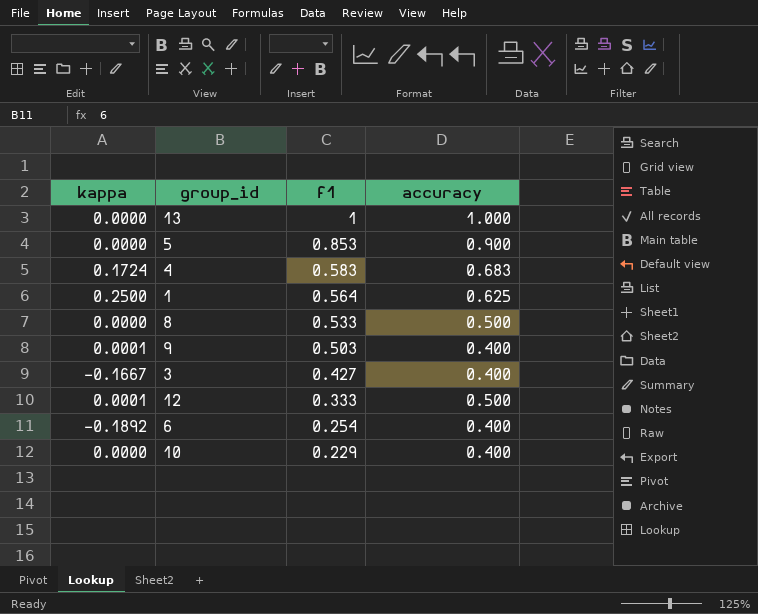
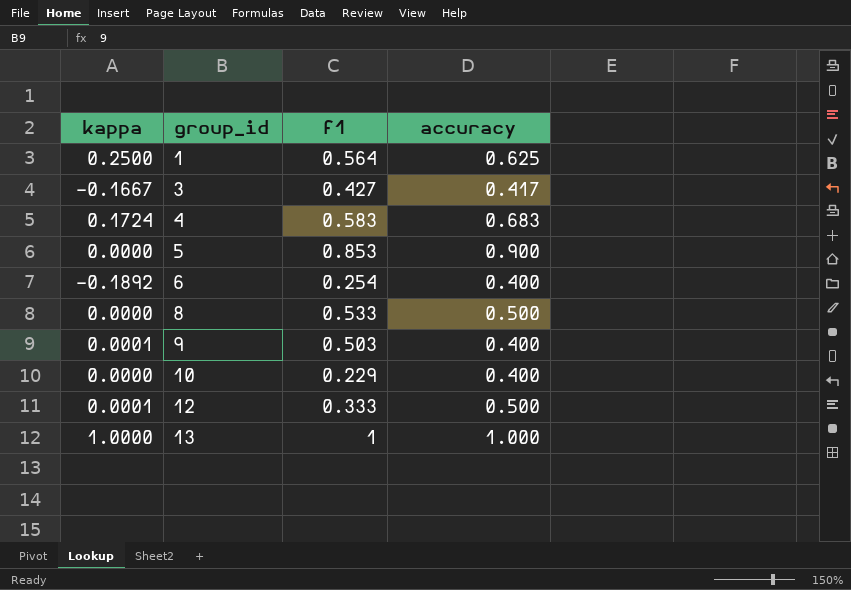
row order: f1 descending -> group_id ascending
3 | accuracy: 0.400 -> 0.417
13 | kappa: 0.0000 -> 1.0000

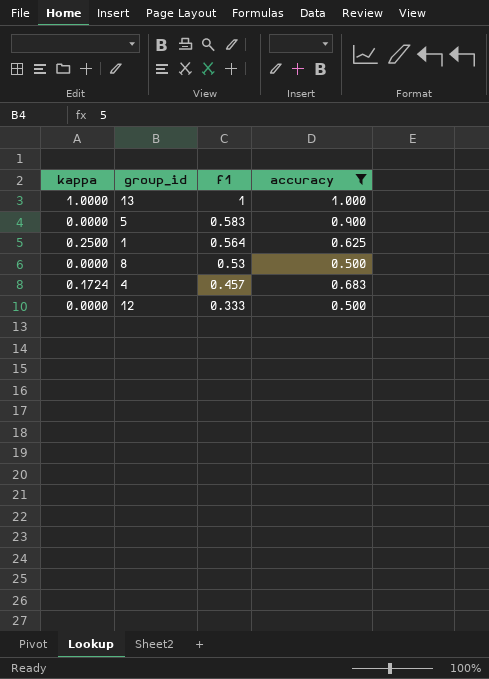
filter: none -> accuracy >= 0.500
row order: group_id ascending -> f1 descending
5 | f1: 0.853 -> 0.583
8 | f1: 0.533 -> 0.53
4 | f1: 0.583 -> 0.457
12 | kappa: 0.0001 -> 0.0000

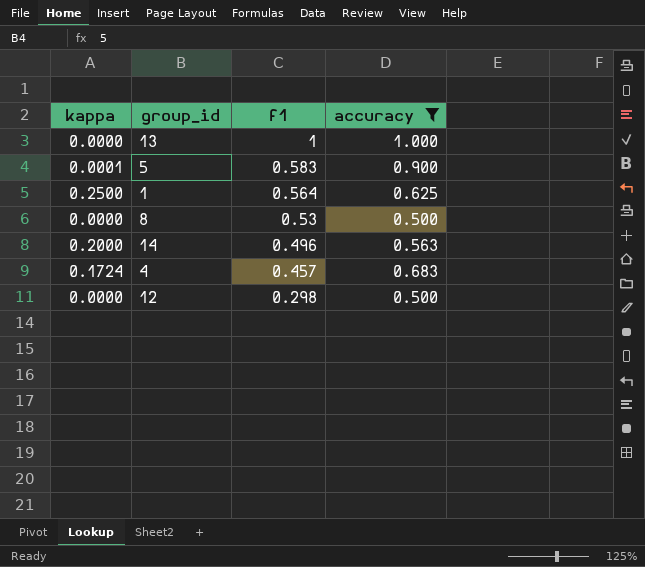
13 | kappa: 1.0000 -> 0.0000
5 | kappa: 0.0000 -> 0.0001
row 14: none -> 0.2000 | 0.496 | 0.563
12 | f1: 0.333 -> 0.298

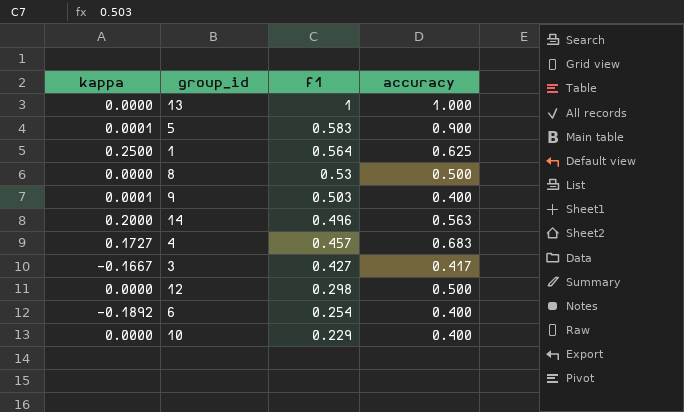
filter: accuracy >= 0.500 -> none
4 | kappa: 0.1724 -> 0.1727

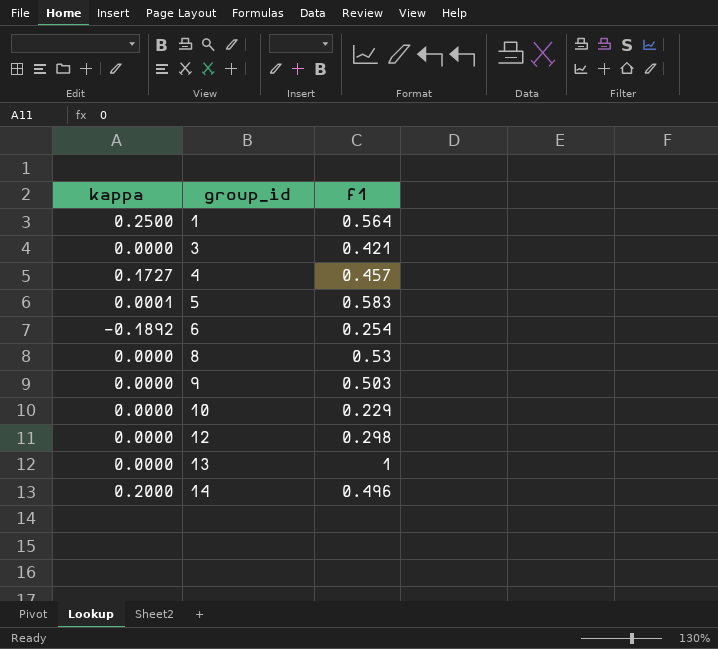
row order: f1 descending -> group_id ascending
column accuracy | position: 4 -> none
3 | kappa: -0.1667 -> 0.0000
3 | f1: 0.427 -> 0.421
9 | kappa: 0.0001 -> 0.0000

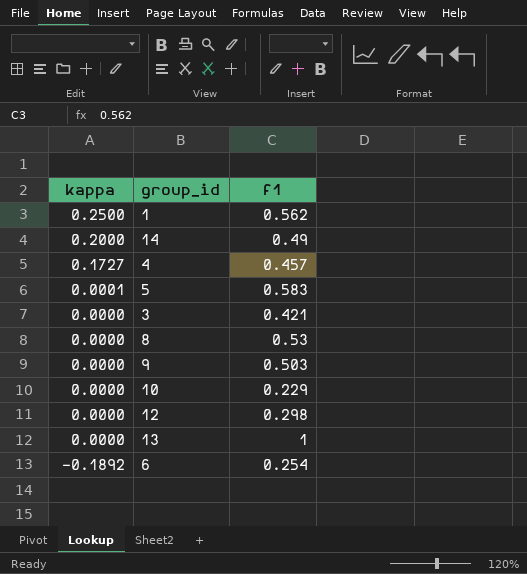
row order: group_id ascending -> kappa descending
1 | f1: 0.564 -> 0.562
14 | f1: 0.496 -> 0.49

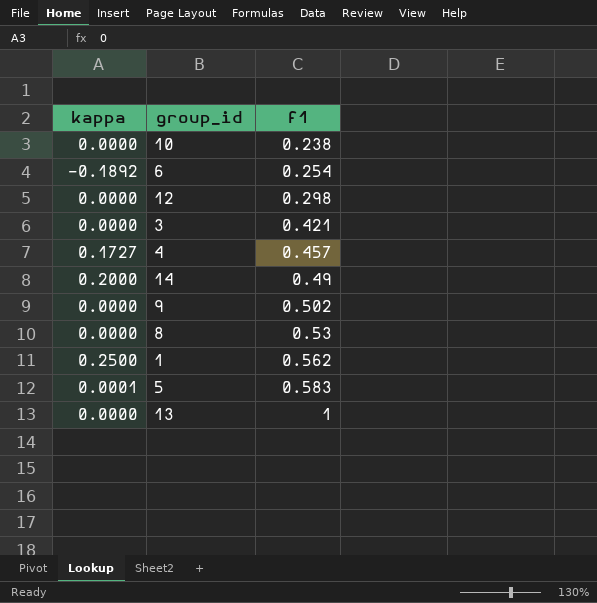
row order: kappa descending -> f1 ascending
10 | f1: 0.229 -> 0.238
9 | f1: 0.503 -> 0.502

